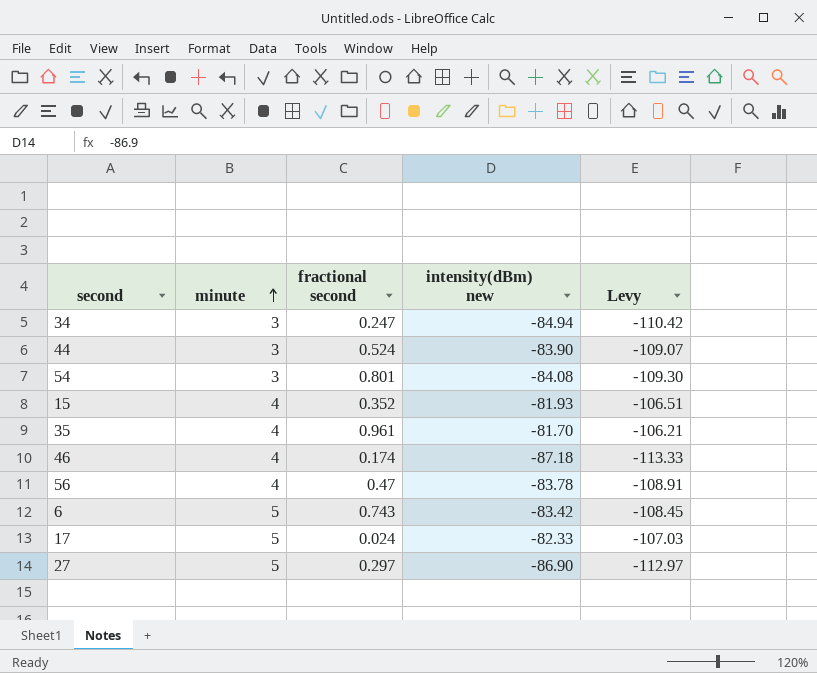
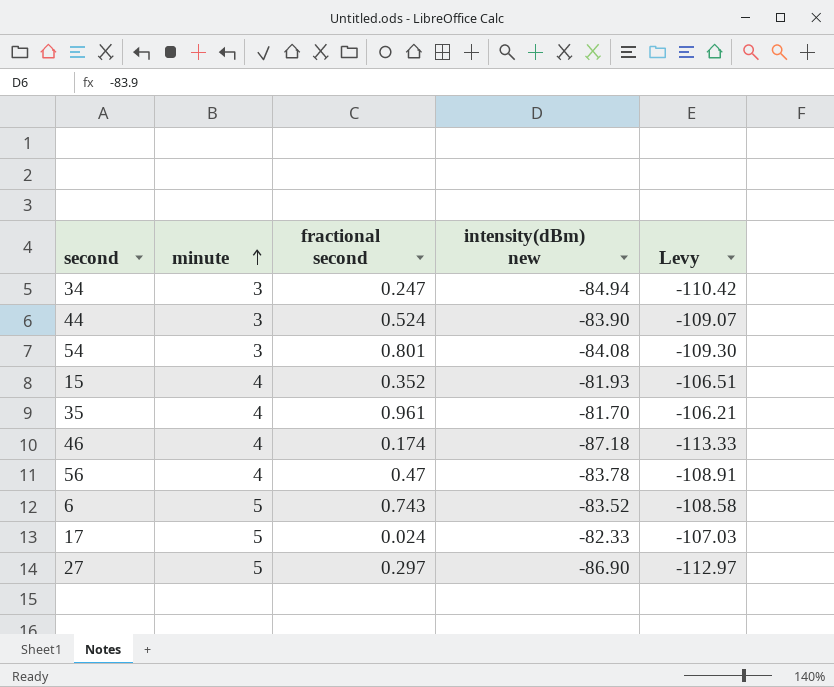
6 | intensity(dBm) new: -83.42 -> -83.52
6 | Levy: -108.45 -> -108.58

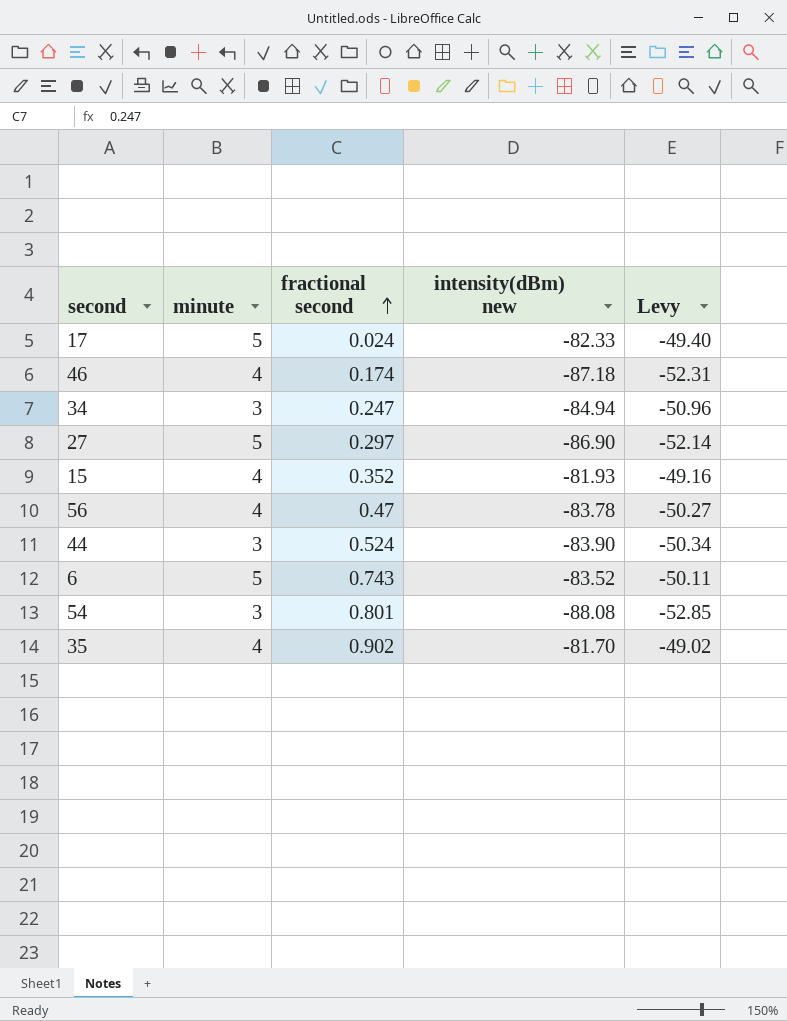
row order: minute ascending -> fractional second ascending
column Levy | formula: [intensity(dBm) new] * 1.3 -> [intensity(dBm) new] * 0.6
54 | intensity(dBm) new: -84.08 -> -88.08
35 | fractional second: 0.961 -> 0.902

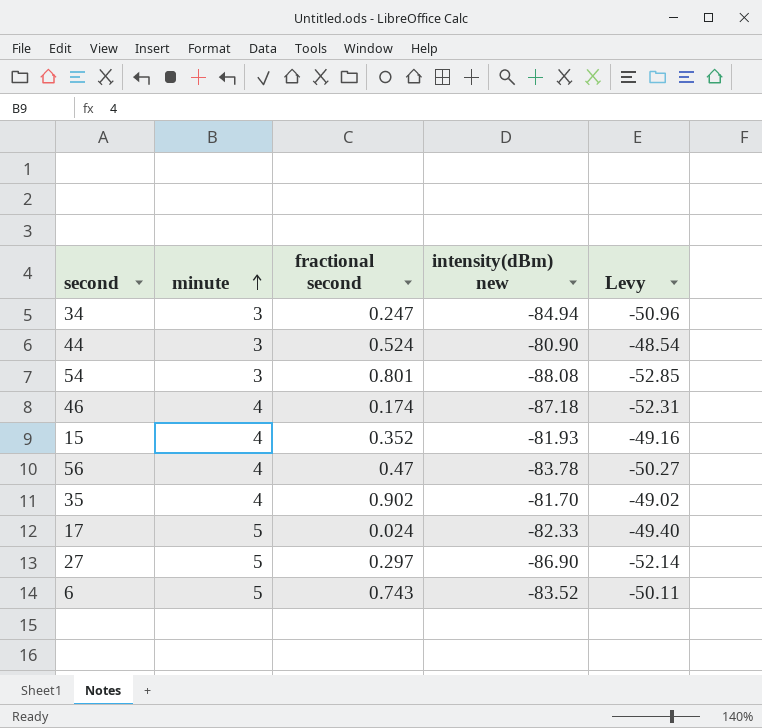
row order: fractional second ascending -> minute ascending
44 | intensity(dBm) new: -83.90 -> -80.90
44 | Levy: -50.34 -> -48.54

